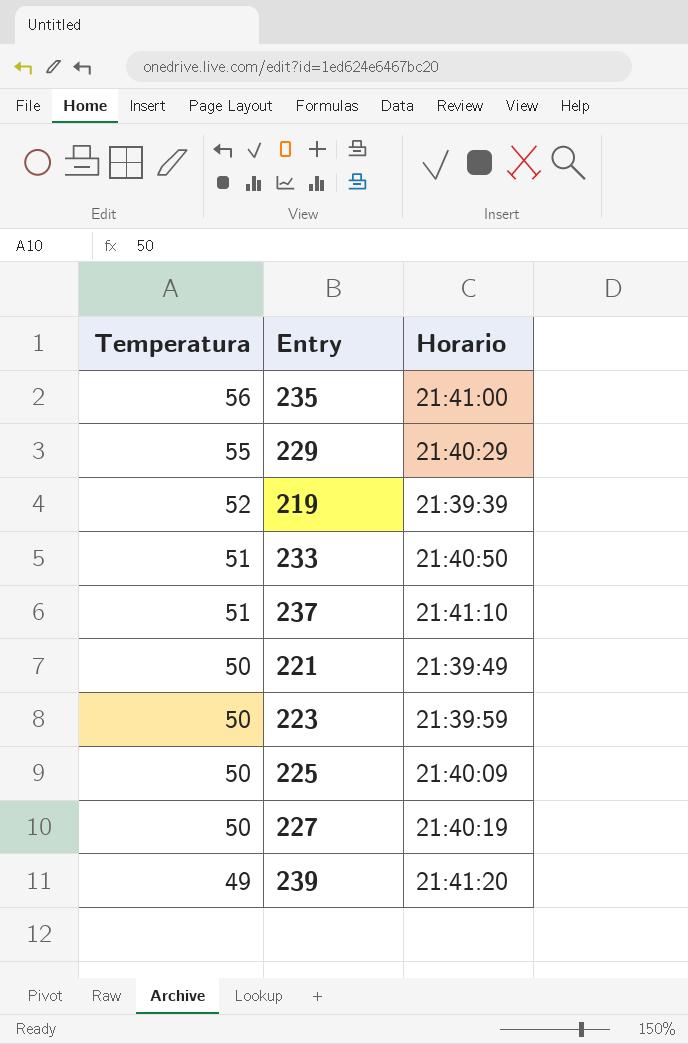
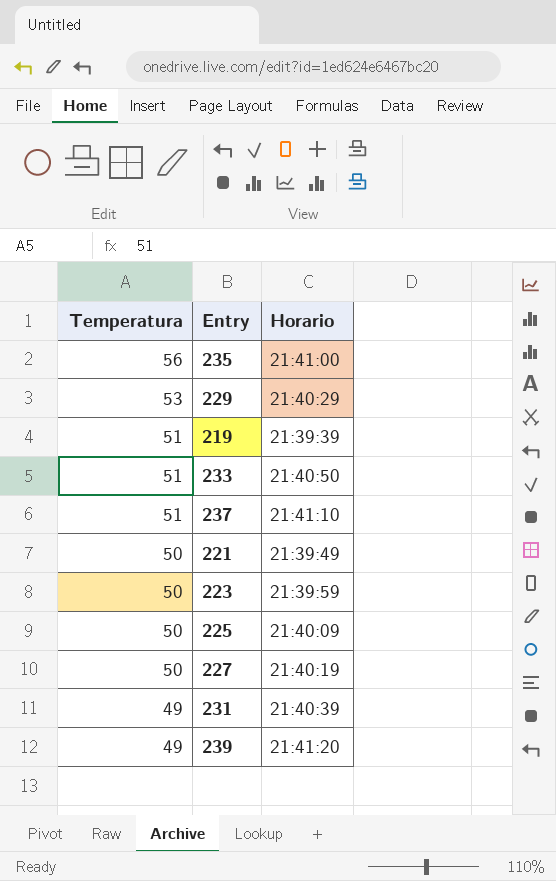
229 | Temperatura: 55 -> 53
219 | Temperatura: 52 -> 51
row 231: none -> 49 | 21:40:39

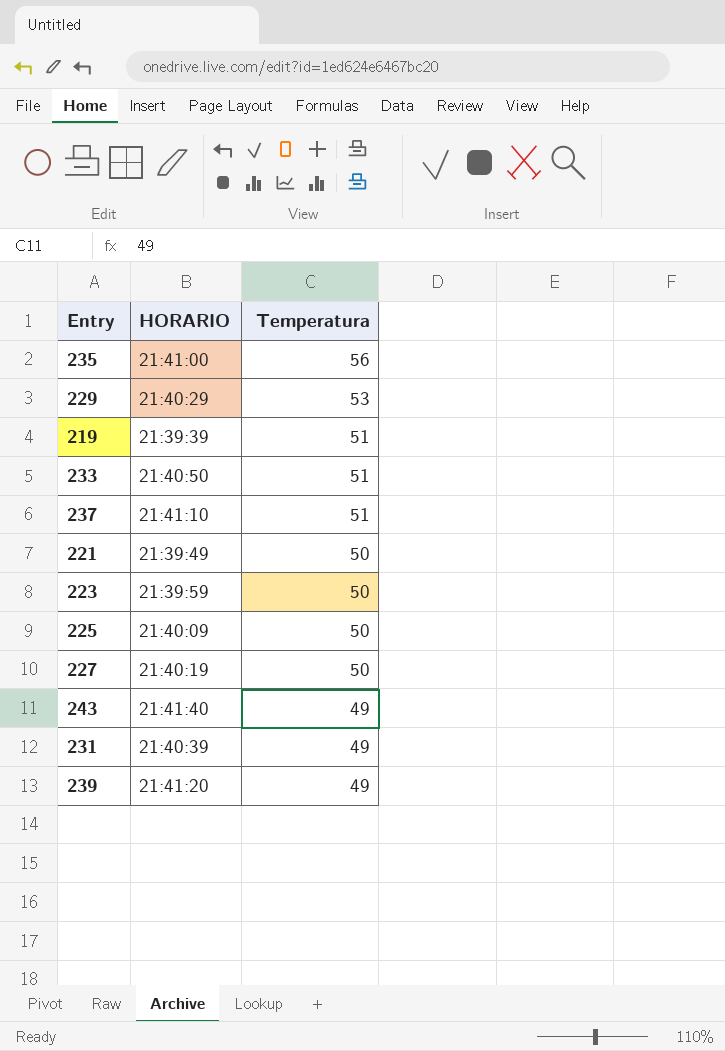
column name: Horario -> HORARIO
column Temperatura | position: 1 -> 3
row 243: none -> 21:41:40 | 49

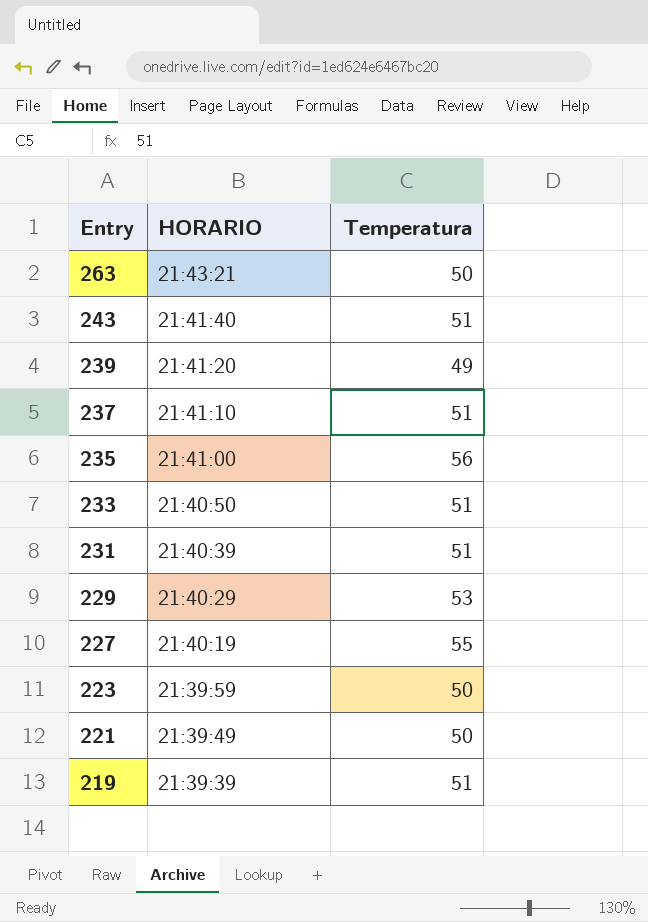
row order: Temperatura descending -> Entry descending
row 225: 21:40:09 | 50 -> none
row 263: none -> 21:43:21 | 50
243 | Temperatura: 49 -> 51
231 | Temperatura: 49 -> 51
227 | Temperatura: 50 -> 55

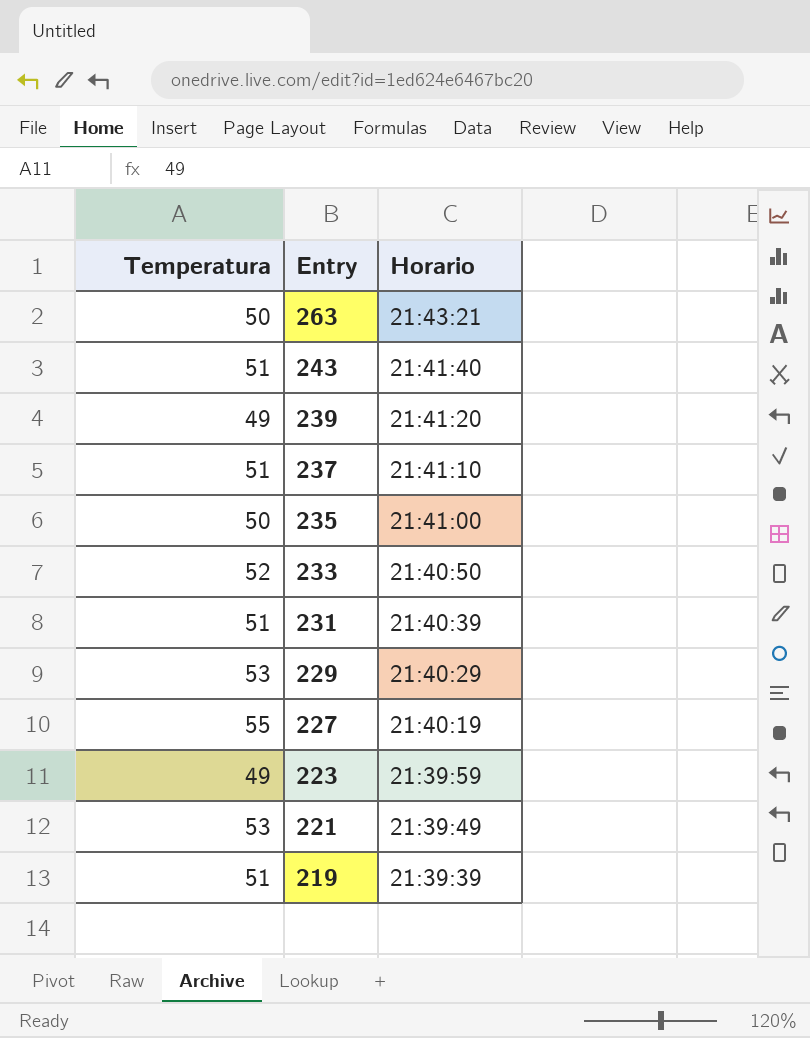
column Temperatura | position: 3 -> 1
column name: HORARIO -> Horario
235 | Temperatura: 56 -> 50
233 | Temperatura: 51 -> 52
223 | Temperatura: 50 -> 49
221 | Temperatura: 50 -> 53

